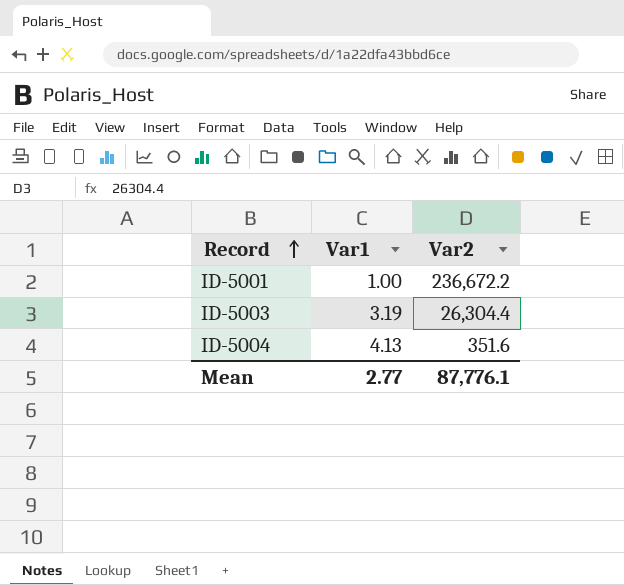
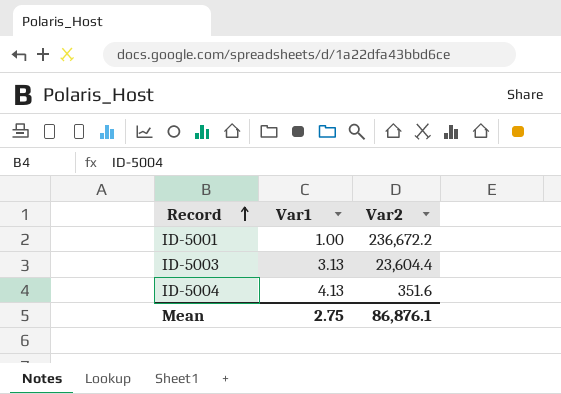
ID-5003 | Var1: 3.19 -> 3.13
ID-5003 | Var2: 26,304.4 -> 23,604.4
Mean | Var1: 2.77 -> 2.75
Mean | Var2: 87,776.1 -> 86,876.1

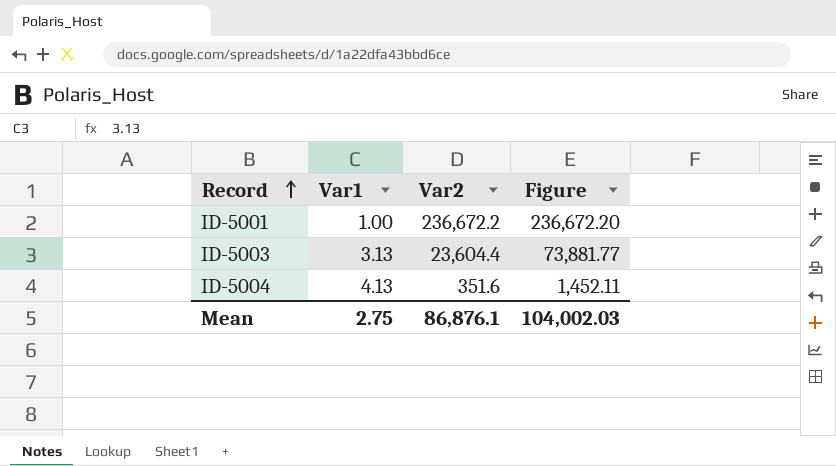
column Figure | formula: none -> [Var1] * [Var2]

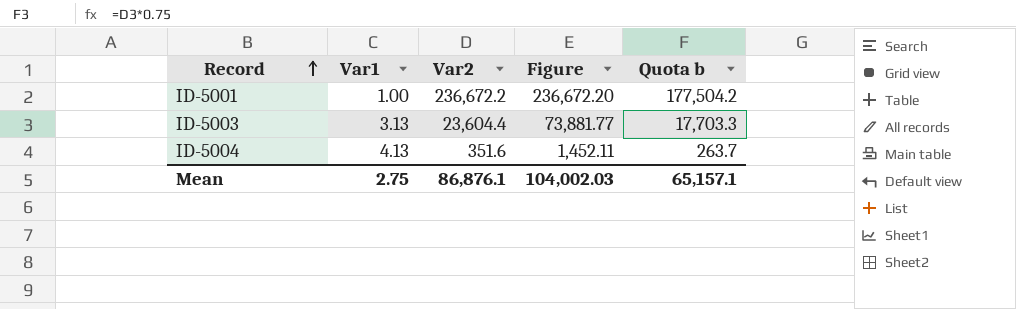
column Quota b | formula: none -> [Var2] * 0.75

